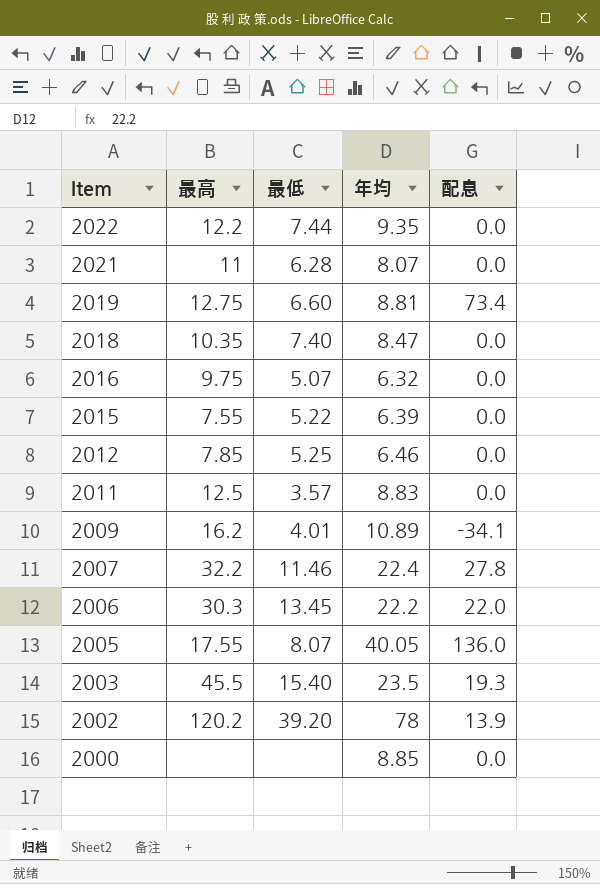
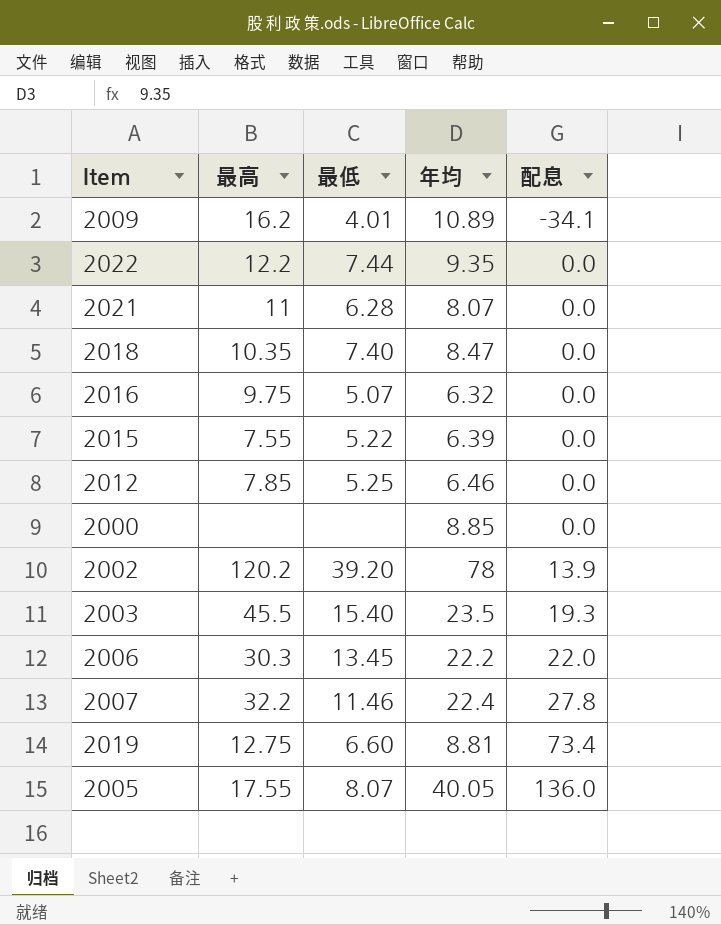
row order: Item descending -> 配息 ascending
row 2011: 12.5 | 3.57 | 8.83 | 0.0 -> none

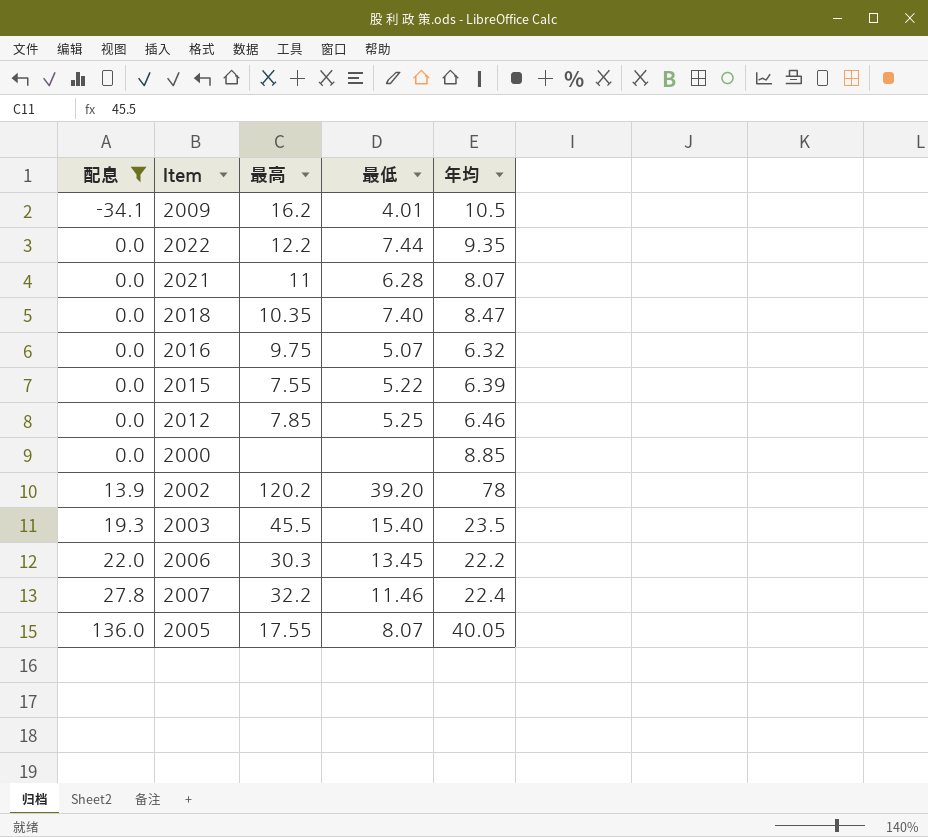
filter: none -> 配息 != 73.4
column 配息 | position: 5 -> 1
2009 | 年均: 10.89 -> 10.5

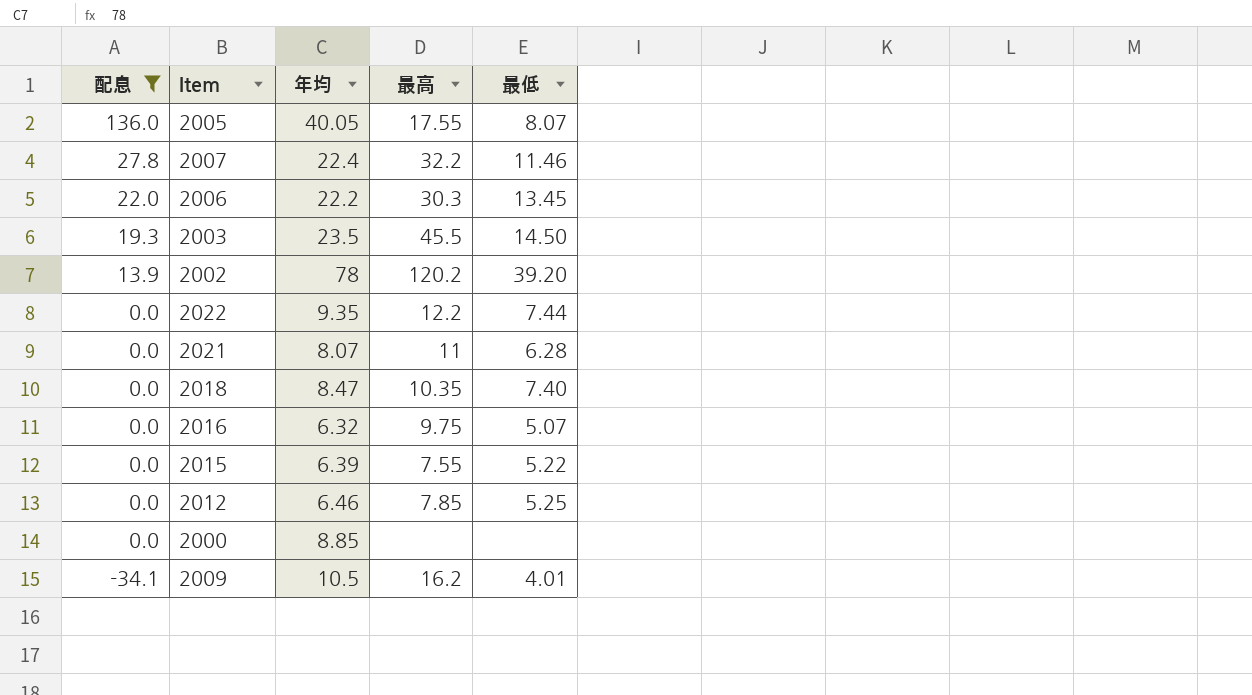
row order: 配息 ascending -> 配息 descending
column 年均 | position: 5 -> 3
2003 | 最低: 15.40 -> 14.50

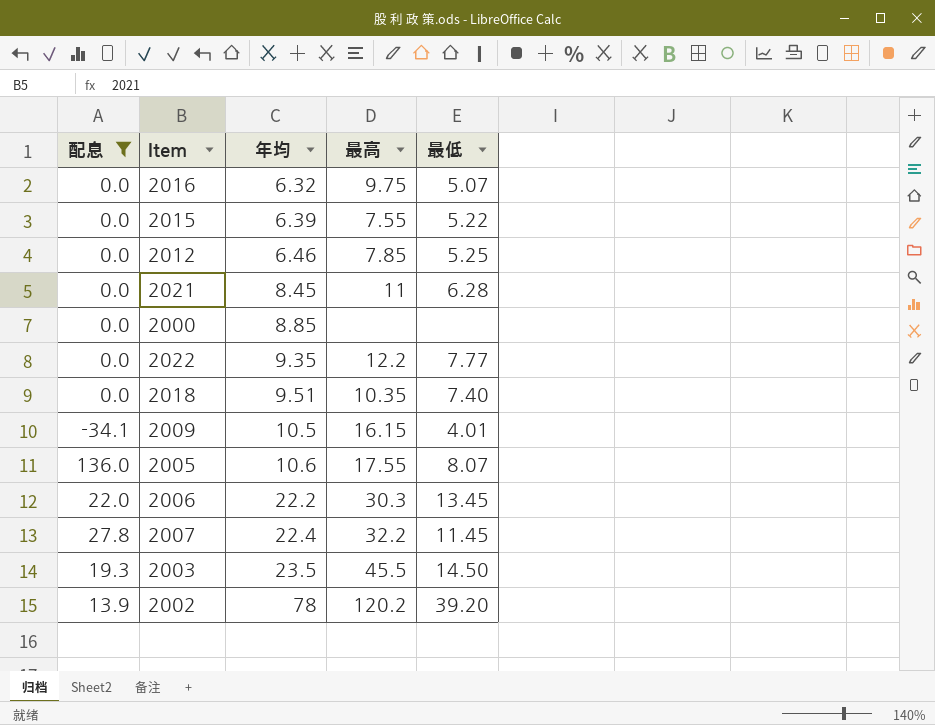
row order: 配息 descending -> 年均 ascending
2021 | 年均: 8.07 -> 8.45
2022 | 最低: 7.44 -> 7.77
2018 | 年均: 8.47 -> 9.51
2009 | 最高: 16.2 -> 16.15
2005 | 年均: 40.05 -> 10.6
2007 | 最低: 11.46 -> 11.45

